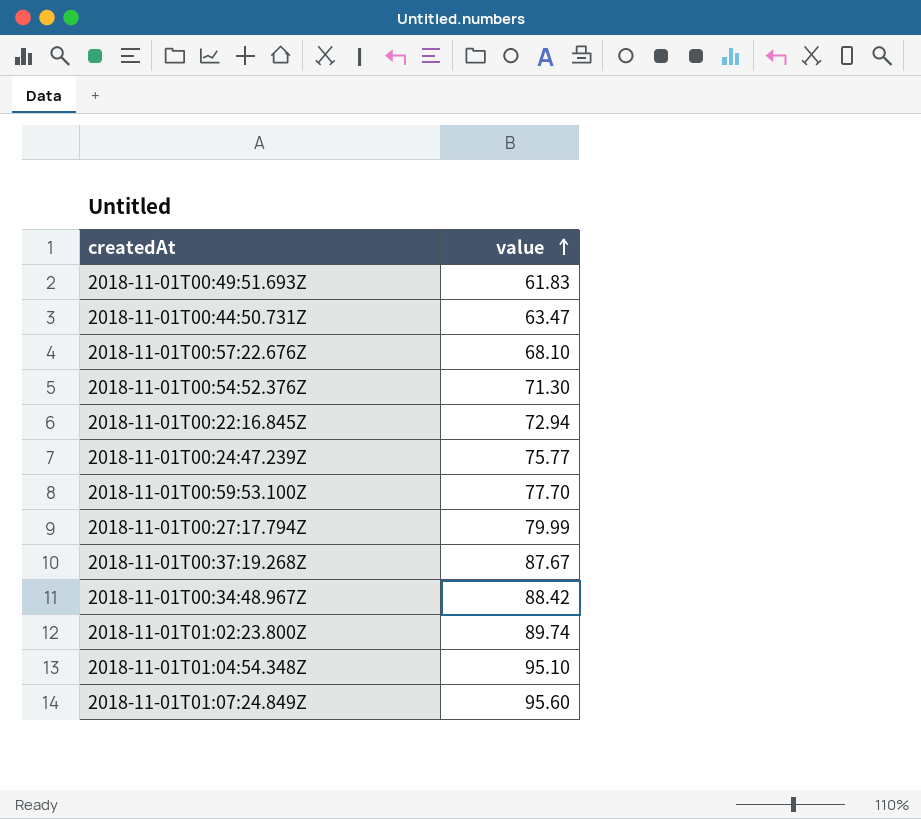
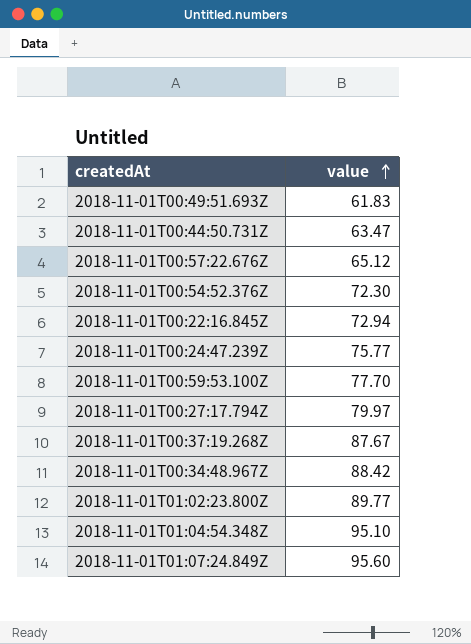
2018-11-01T00:57:22.676Z | value: 68.10 -> 65.12
2018-11-01T00:54:52.376Z | value: 71.30 -> 72.30
2018-11-01T00:27:17.794Z | value: 79.99 -> 79.97
2018-11-01T01:02:23.800Z | value: 89.74 -> 89.77

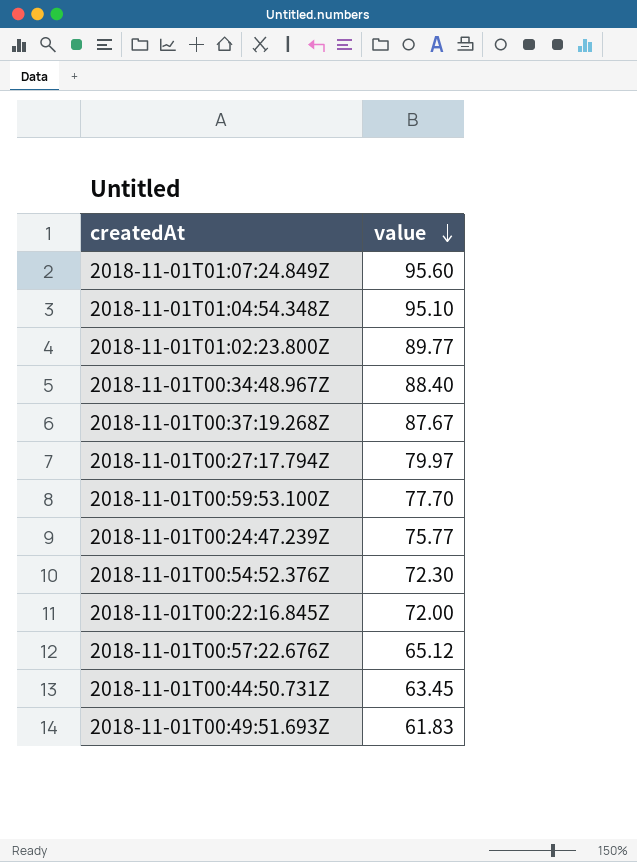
row order: value ascending -> value descending
2018-11-01T00:34:48.967Z | value: 88.42 -> 88.40
2018-11-01T00:22:16.845Z | value: 72.94 -> 72.00
2018-11-01T00:44:50.731Z | value: 63.47 -> 63.45

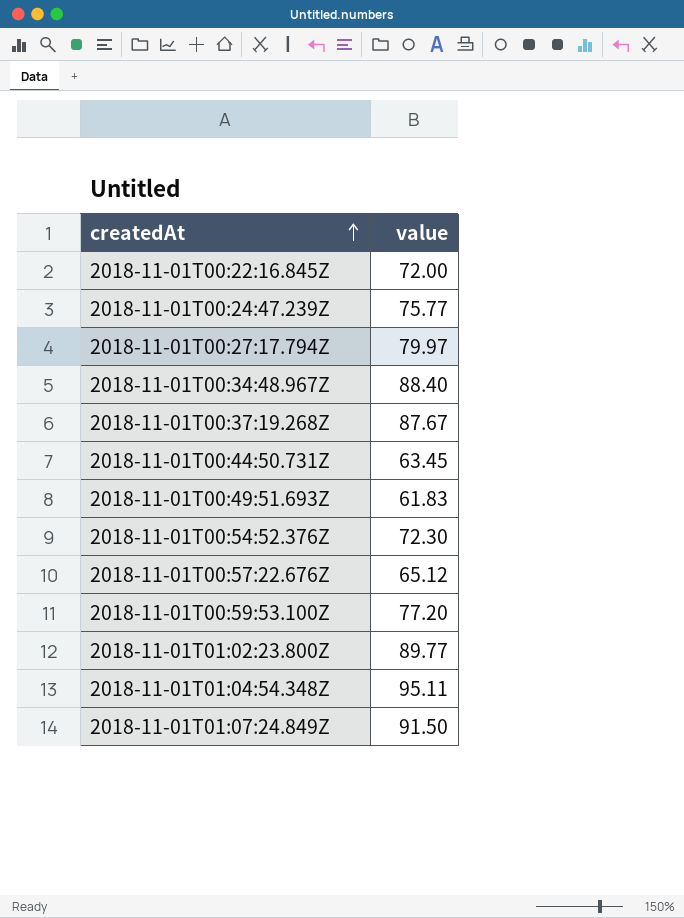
row order: value descending -> createdAt ascending
2018-11-01T00:59:53.100Z | value: 77.70 -> 77.20
2018-11-01T01:04:54.348Z | value: 95.10 -> 95.11
2018-11-01T01:07:24.849Z | value: 95.60 -> 91.50

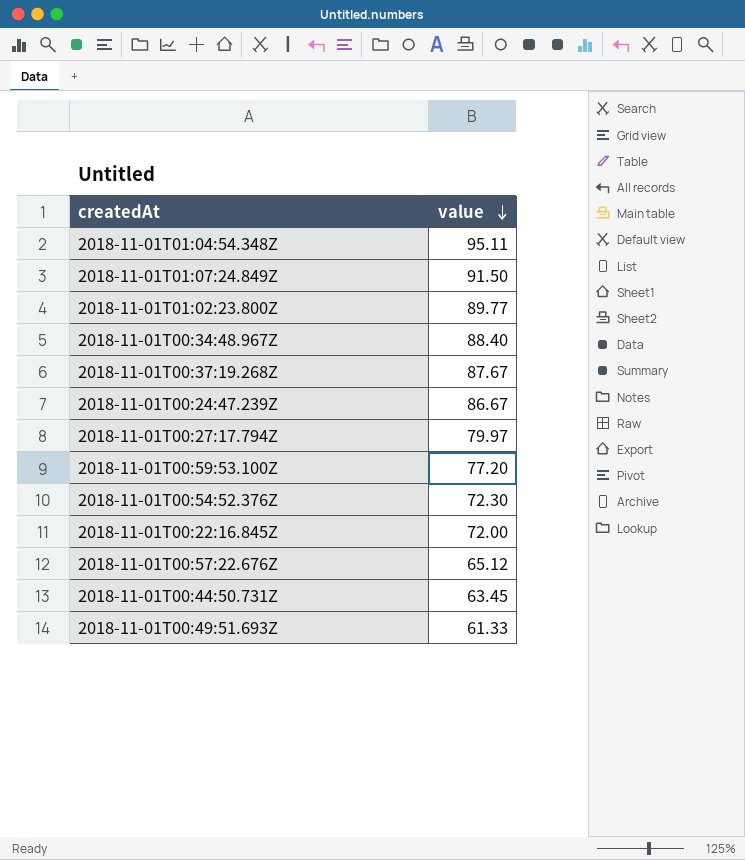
row order: createdAt ascending -> value descending
2018-11-01T00:24:47.239Z | value: 75.77 -> 86.67
2018-11-01T00:49:51.693Z | value: 61.83 -> 61.33

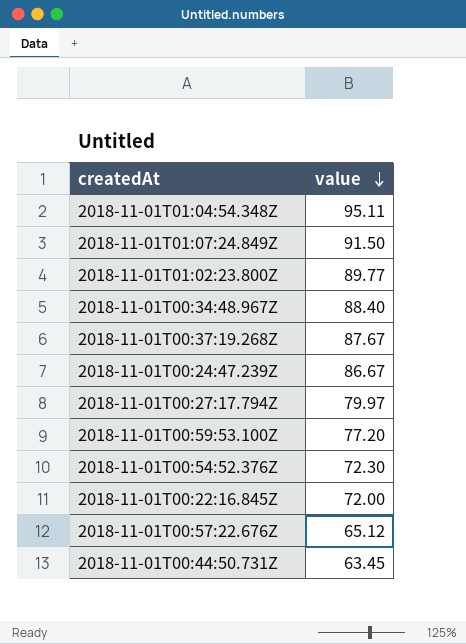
row 2018-11-01T00:49:51.693Z: 61.33 -> none

